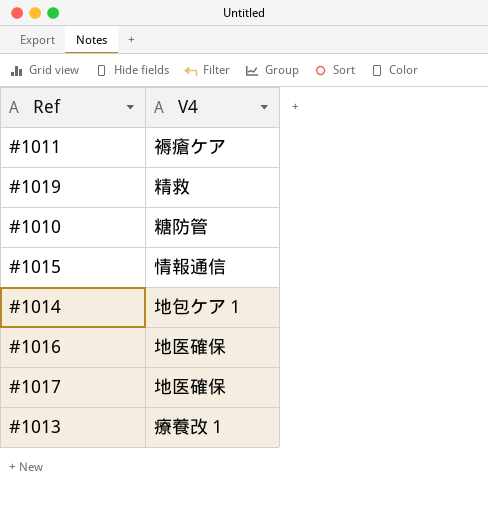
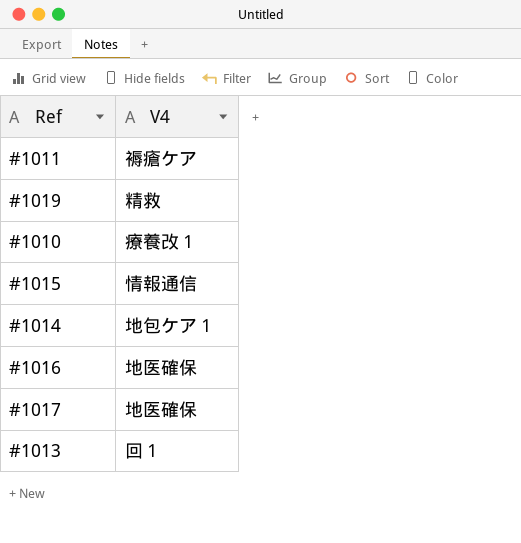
#1010 | V4: 糖防管 -> 療養改１
#1013 | V4: 療養改１ -> 回１

